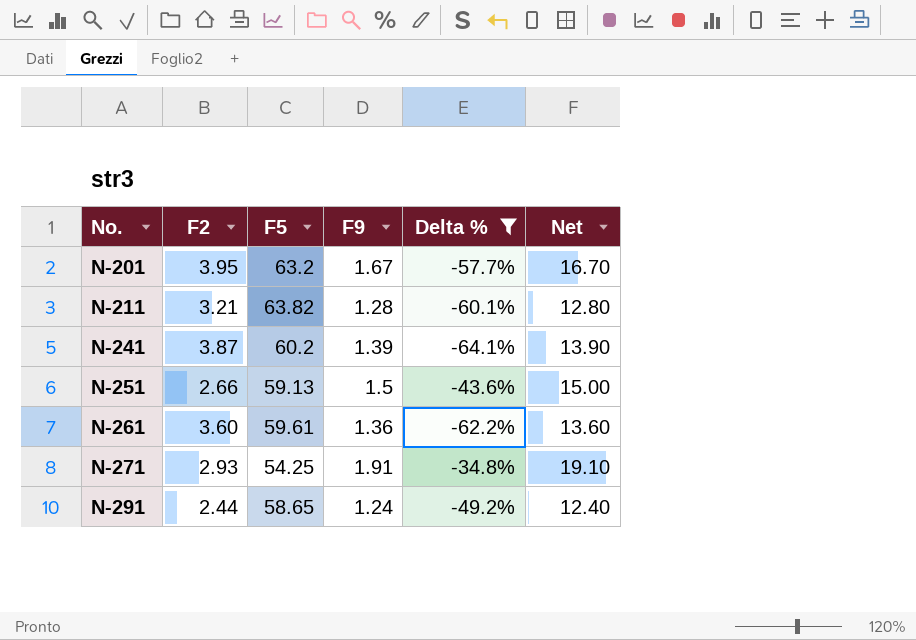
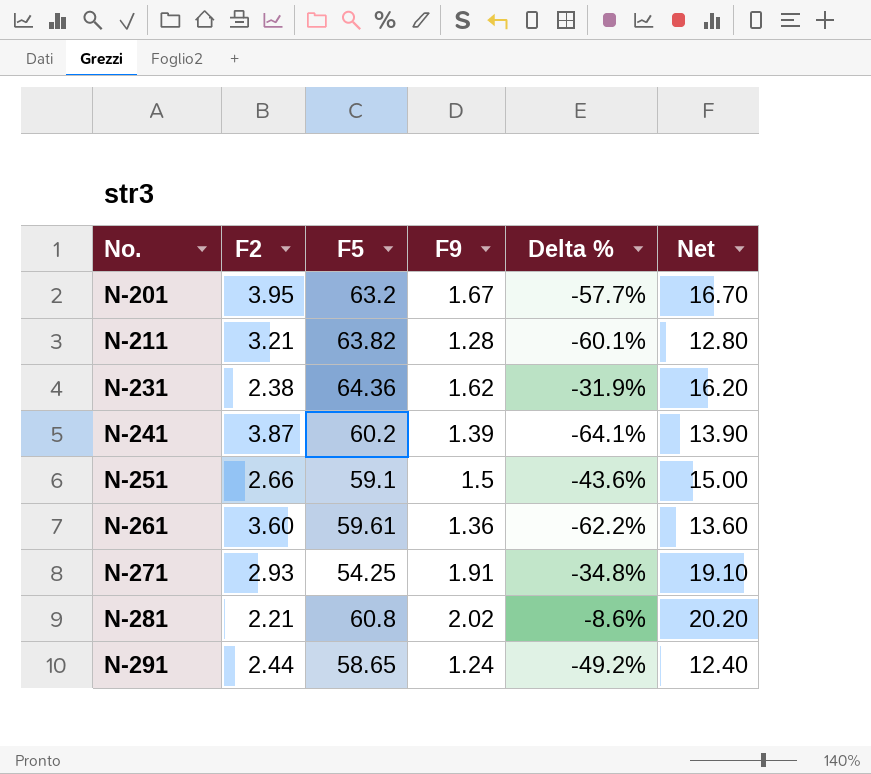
filter: Delta % <= -34.8% -> none
N-251 | F5: 59.13 -> 59.1

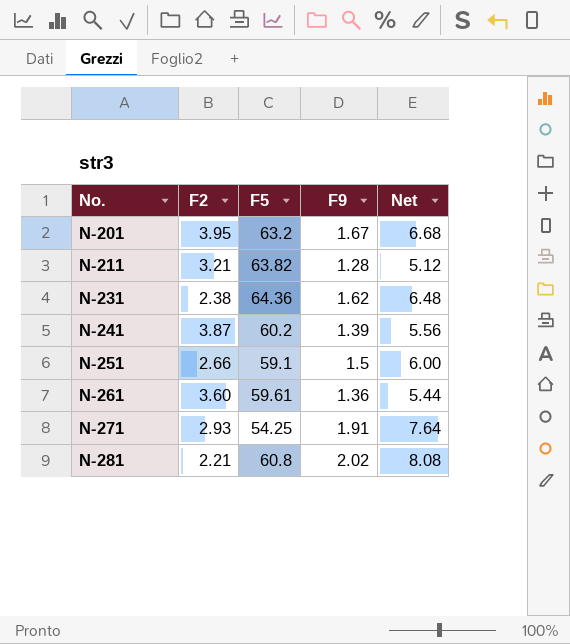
column Delta % | formula: ([F9] - [F2]) / [F2] -> none
column Net | formula: [F9] * 10 -> [F9] * 4
row N-291: 2.44 | 58.65 | 1.24 | -49.2% | 12.40 -> none

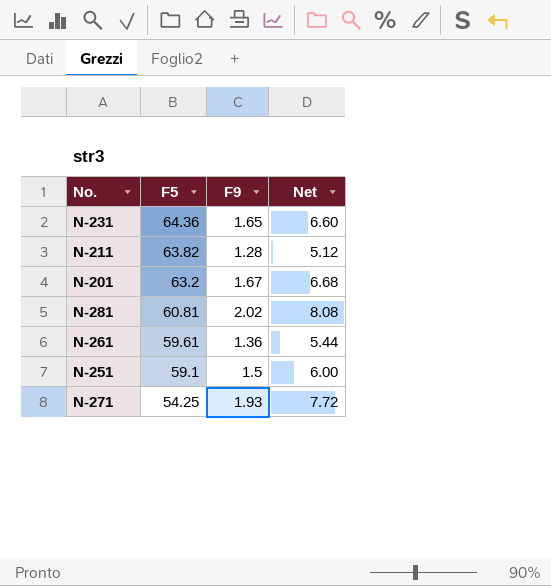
row order: No. ascending -> F5 descending
column F2 | position: 2 -> none
row N-241: 3.87 | 60.2 | 1.39 | 5.56 -> none
N-231 | F9: 1.62 -> 1.65
N-231 | Net: 6.48 -> 6.60
N-281 | F5: 60.8 -> 60.81
N-271 | F9: 1.91 -> 1.93
N-271 | Net: 7.64 -> 7.72

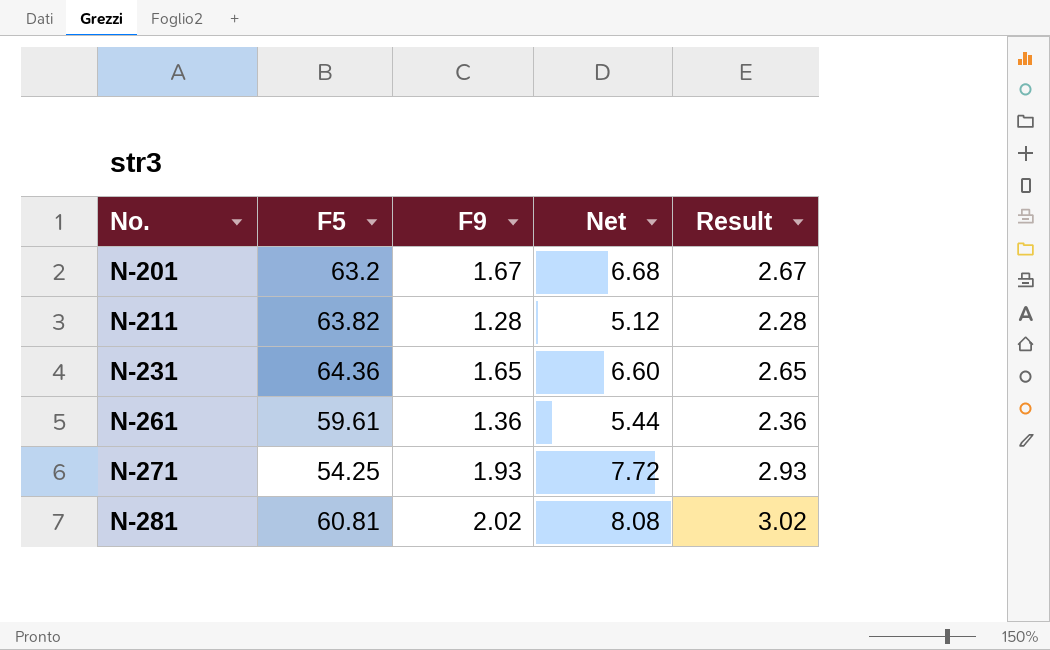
row order: F5 descending -> No. ascending
column Result | formula: none -> [F9] + 1
row N-251: 59.1 | 1.5 | 6.00 -> none

